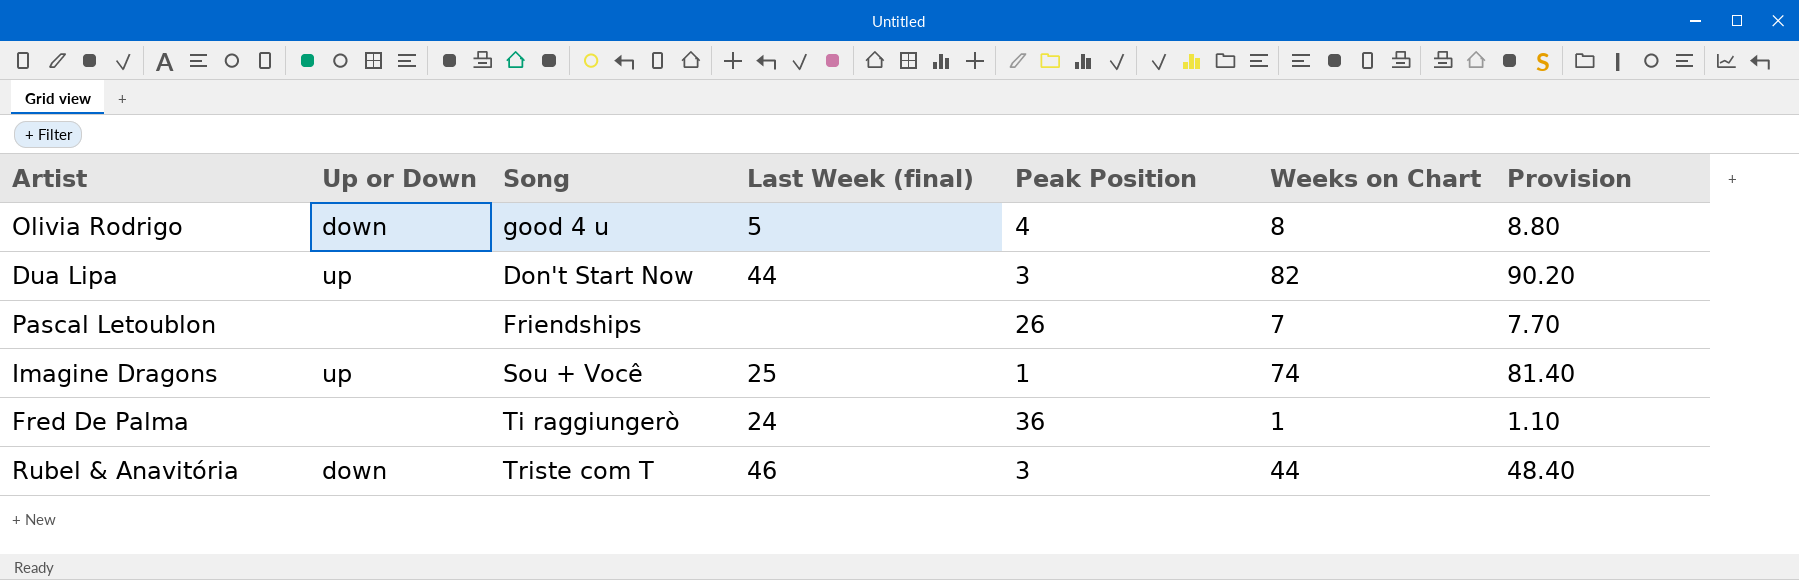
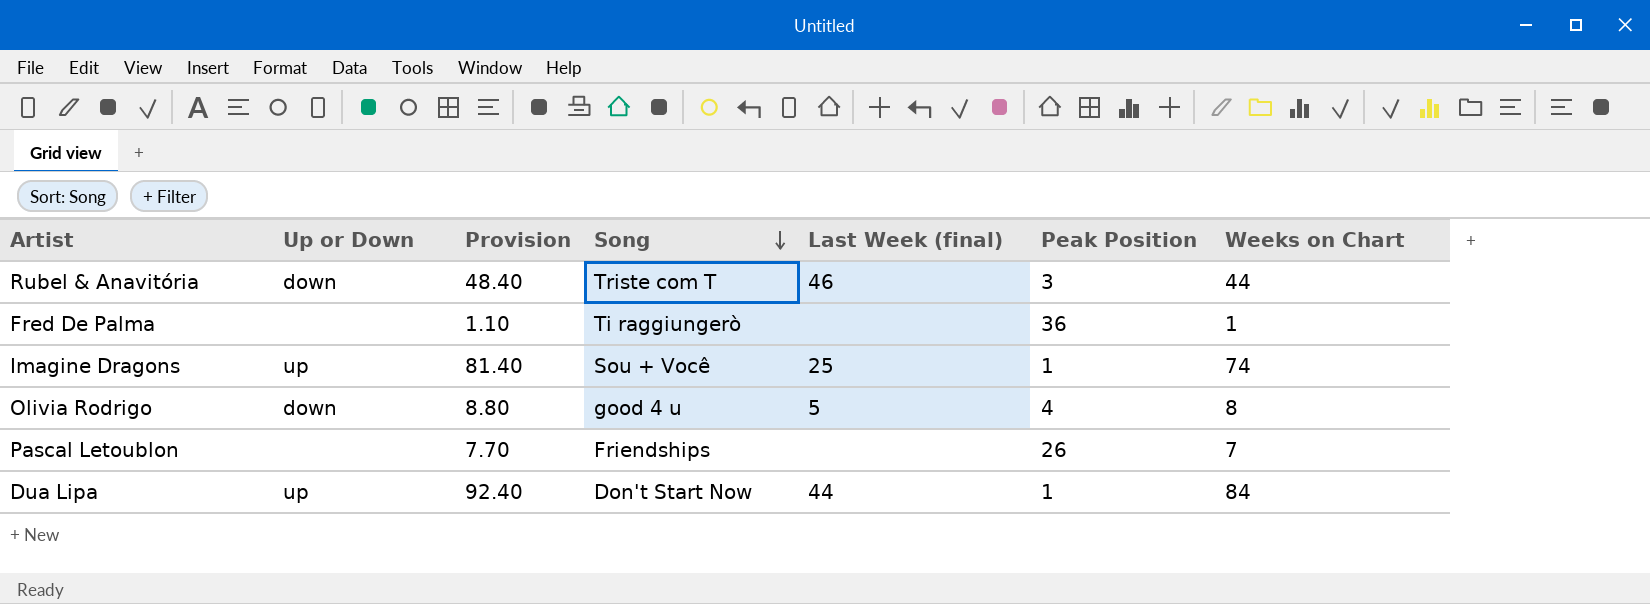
row order: none -> Song descending
column Provision | position: 7 -> 3
Fred De Palma | Last Week (final): 24 -> none
Dua Lipa | Provision: 90.20 -> 92.40
Dua Lipa | Peak Position: 3 -> 1
Dua Lipa | Weeks on Chart: 82 -> 84

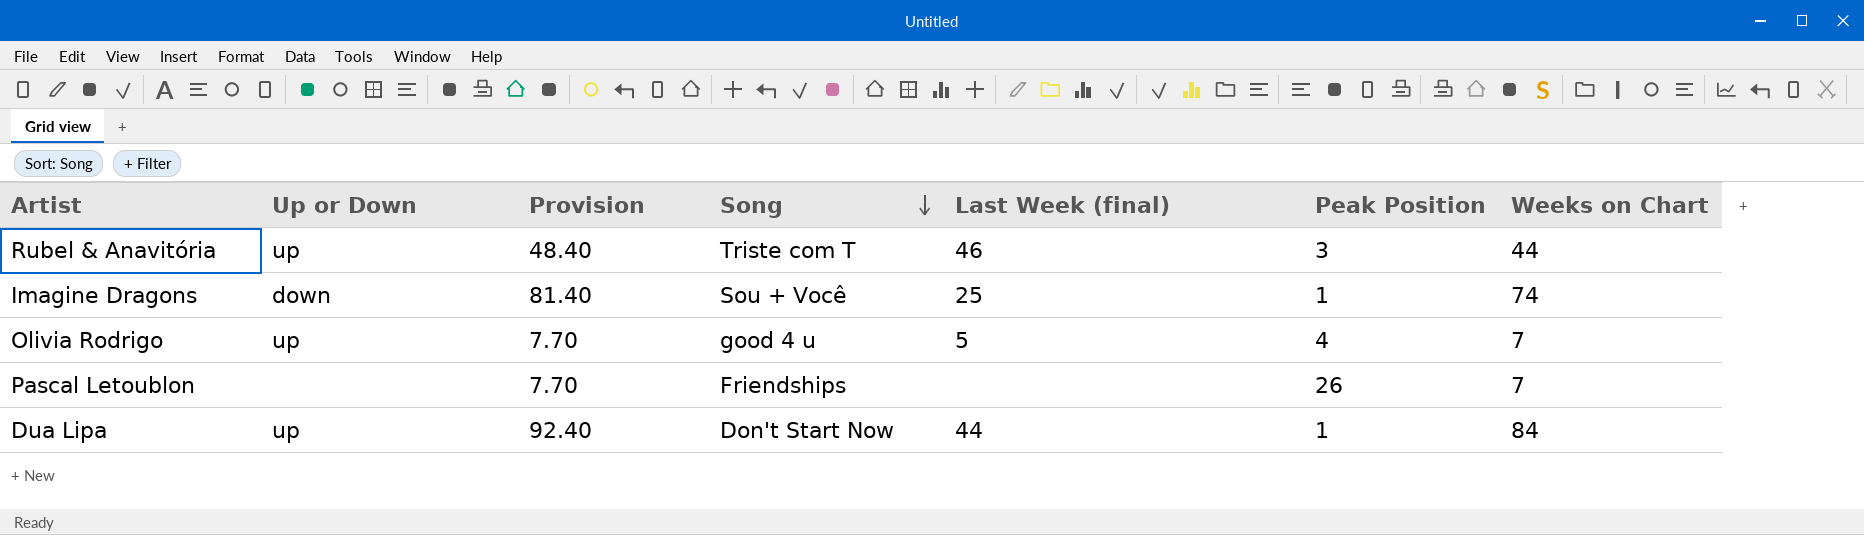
row Fred De Palma: none | 1.10 | Ti raggiungerò | none | 36 | 1 -> none
Rubel & Anavitória | Up or Down: down -> up
Imagine Dragons | Up or Down: up -> down
Olivia Rodrigo | Up or Down: down -> up
Olivia Rodrigo | Provision: 8.80 -> 7.70
Olivia Rodrigo | Weeks on Chart: 8 -> 7

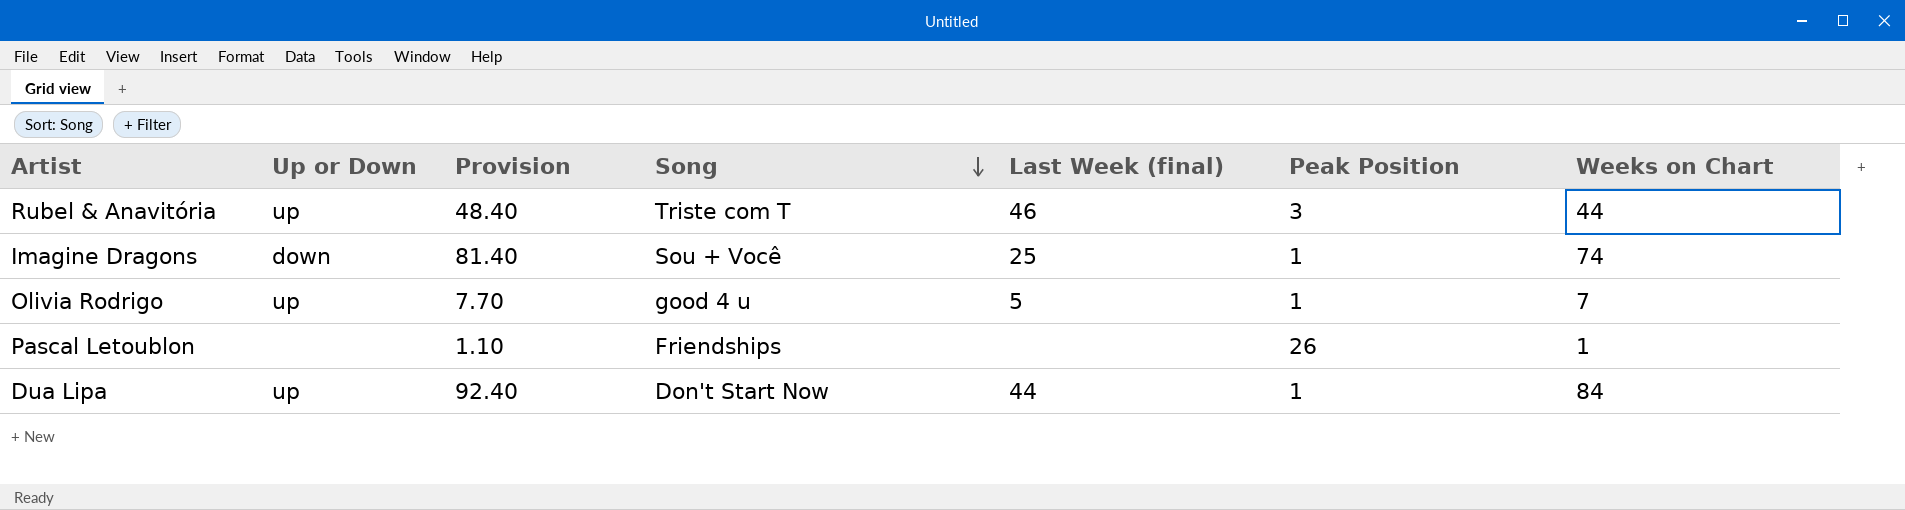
Olivia Rodrigo | Peak Position: 4 -> 1
Pascal Letoublon | Provision: 7.70 -> 1.10
Pascal Letoublon | Weeks on Chart: 7 -> 1

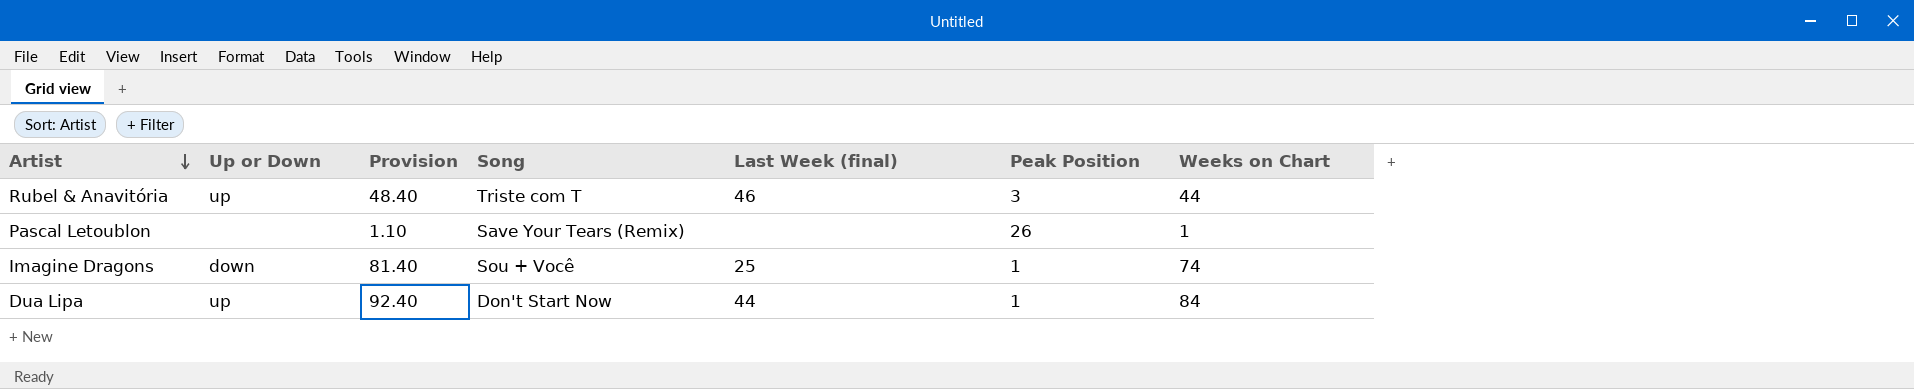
row order: Song descending -> Artist descending
row Olivia Rodrigo: up | 7.70 | good 4 u | 5 | 1 | 7 -> none
Pascal Letoublon | Song: Friendships -> Save Your Tears (Remix)

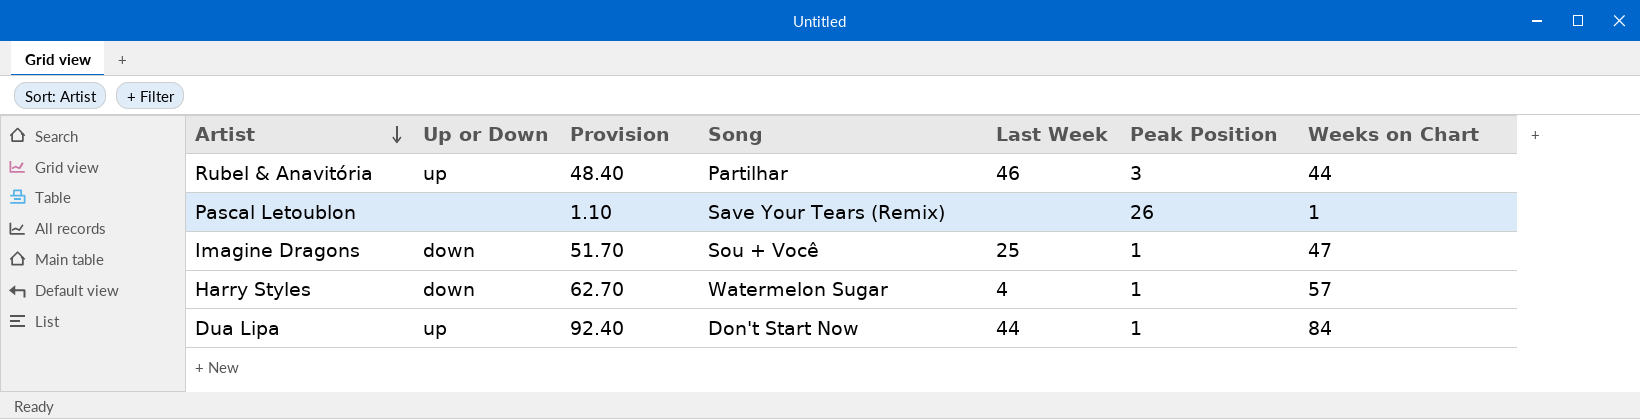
column name: Last Week (final) -> Last Week
Rubel & Anavitória | Song: Triste com T -> Partilhar
Imagine Dragons | Provision: 81.40 -> 51.70
Imagine Dragons | Weeks on Chart: 74 -> 47
row Harry Styles: none -> down | 62.70 | Watermelon Sugar | 4 | 1 | 57

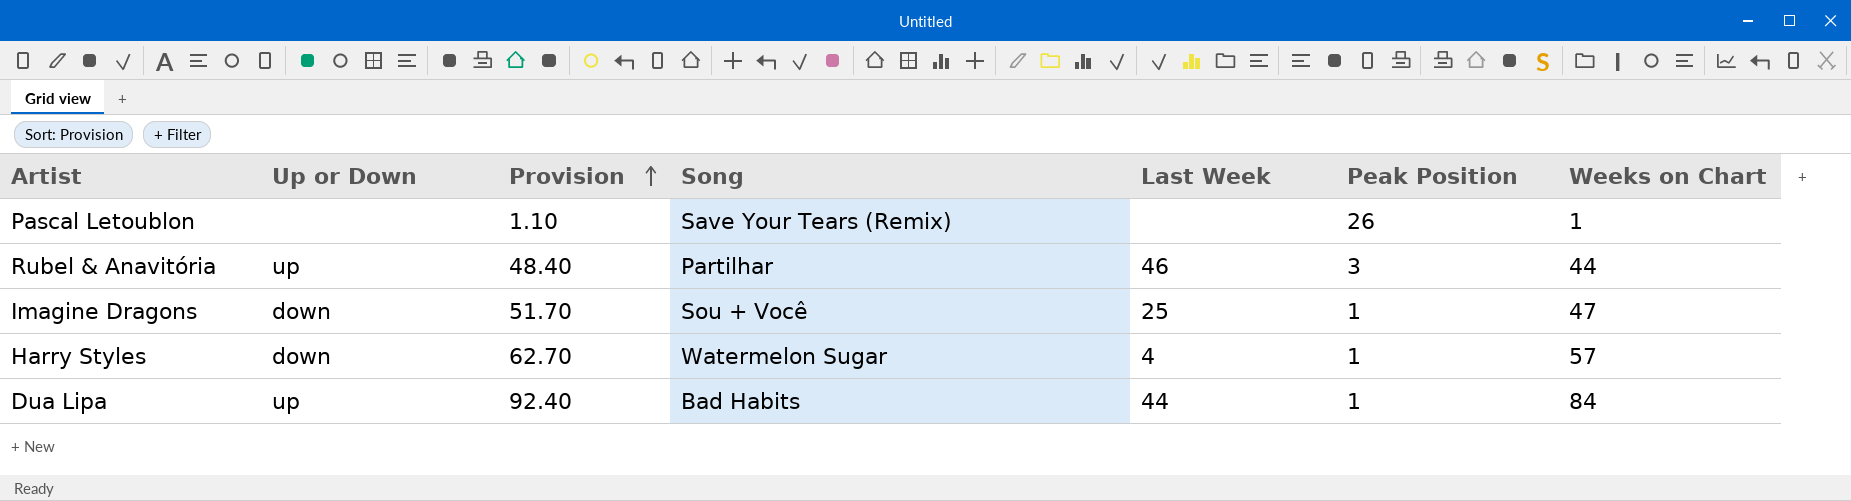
row order: Artist descending -> Provision ascending
Dua Lipa | Song: Don't Start Now -> Bad Habits

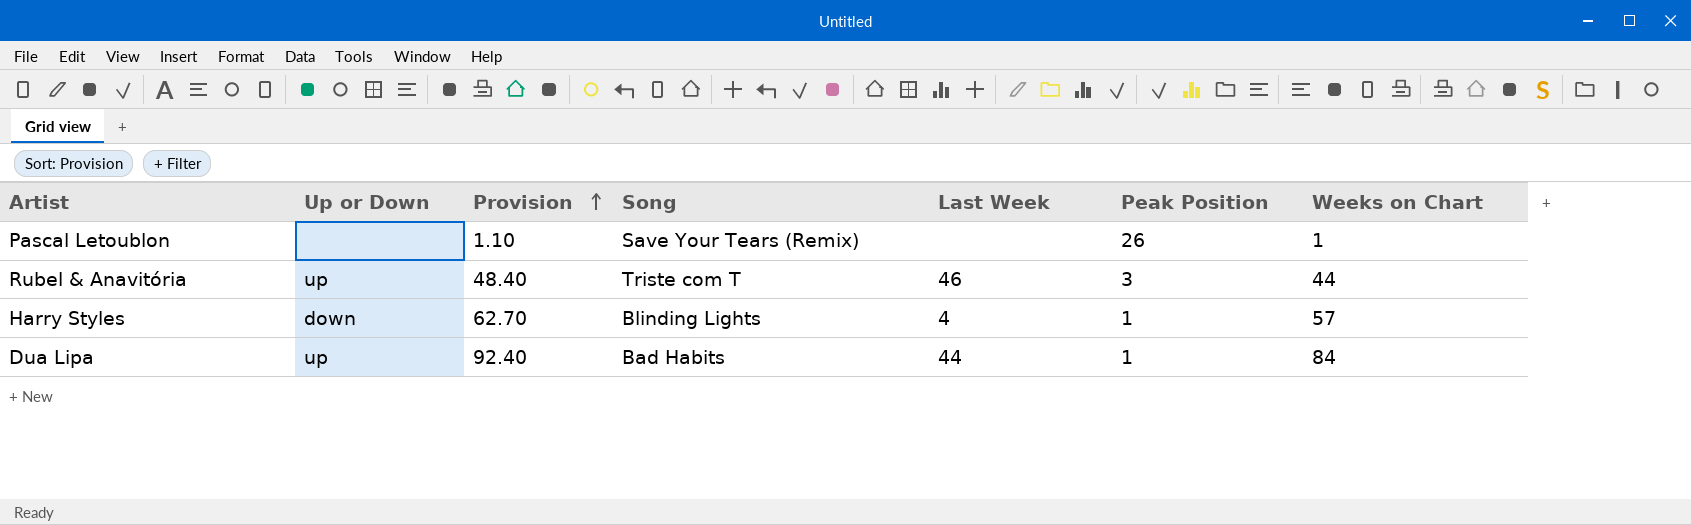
row Imagine Dragons: down | 51.70 | Sou + Você | 25 | 1 | 47 -> none
Rubel & Anavitória | Song: Partilhar -> Triste com T
Harry Styles | Song: Watermelon Sugar -> Blinding Lights

